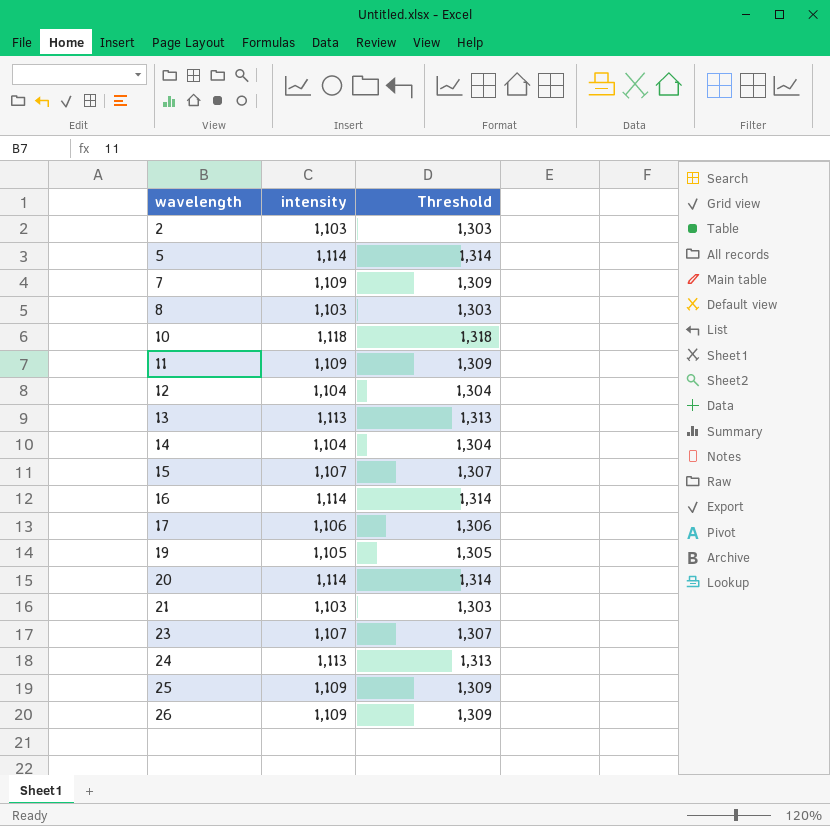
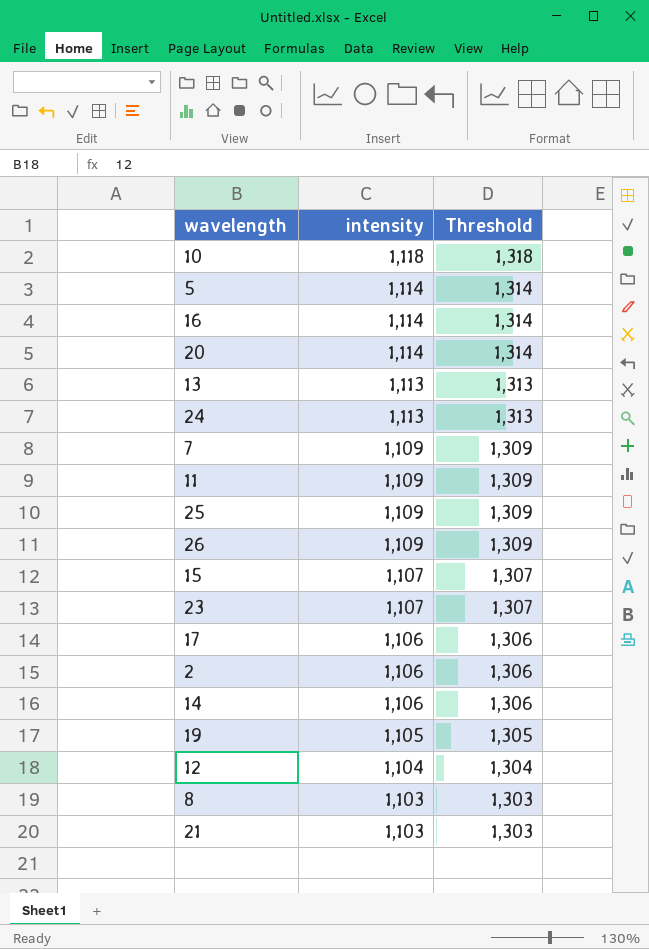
row order: wavelength ascending -> intensity descending
2 | intensity: 1,103 -> 1,106
2 | Threshold: 1,303 -> 1,306
14 | intensity: 1,104 -> 1,106
14 | Threshold: 1,304 -> 1,306

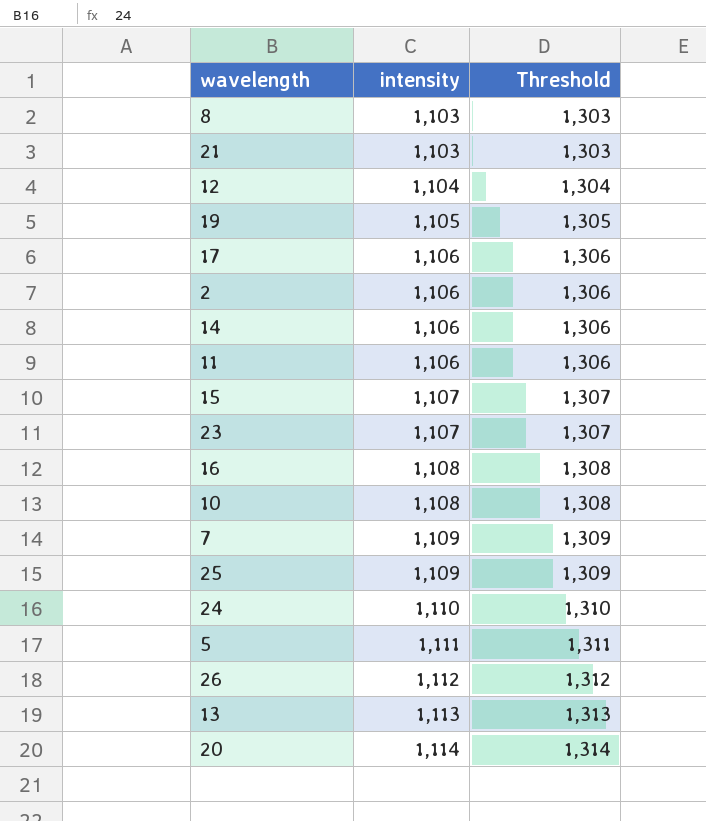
row order: intensity descending -> intensity ascending
11 | intensity: 1,109 -> 1,106
11 | Threshold: 1,309 -> 1,306
16 | intensity: 1,114 -> 1,108
16 | Threshold: 1,314 -> 1,308
10 | intensity: 1,118 -> 1,108
10 | Threshold: 1,318 -> 1,308
24 | intensity: 1,113 -> 1,110
24 | Threshold: 1,313 -> 1,310
5 | intensity: 1,114 -> 1,111
5 | Threshold: 1,314 -> 1,311
26 | intensity: 1,109 -> 1,112
26 | Threshold: 1,309 -> 1,312

